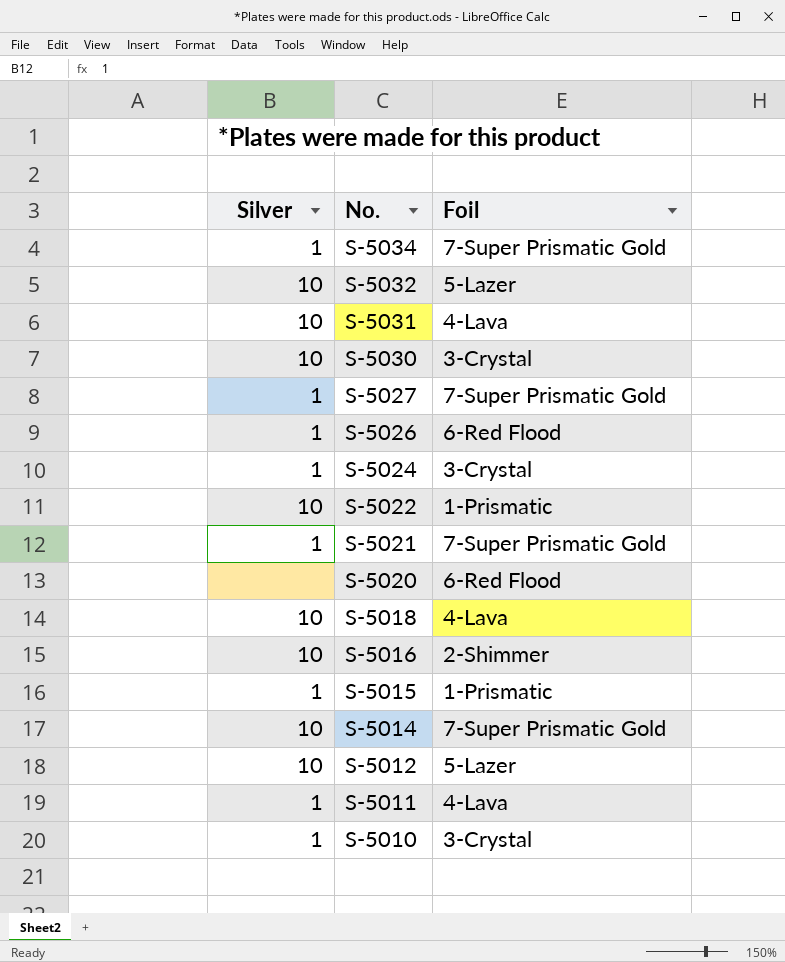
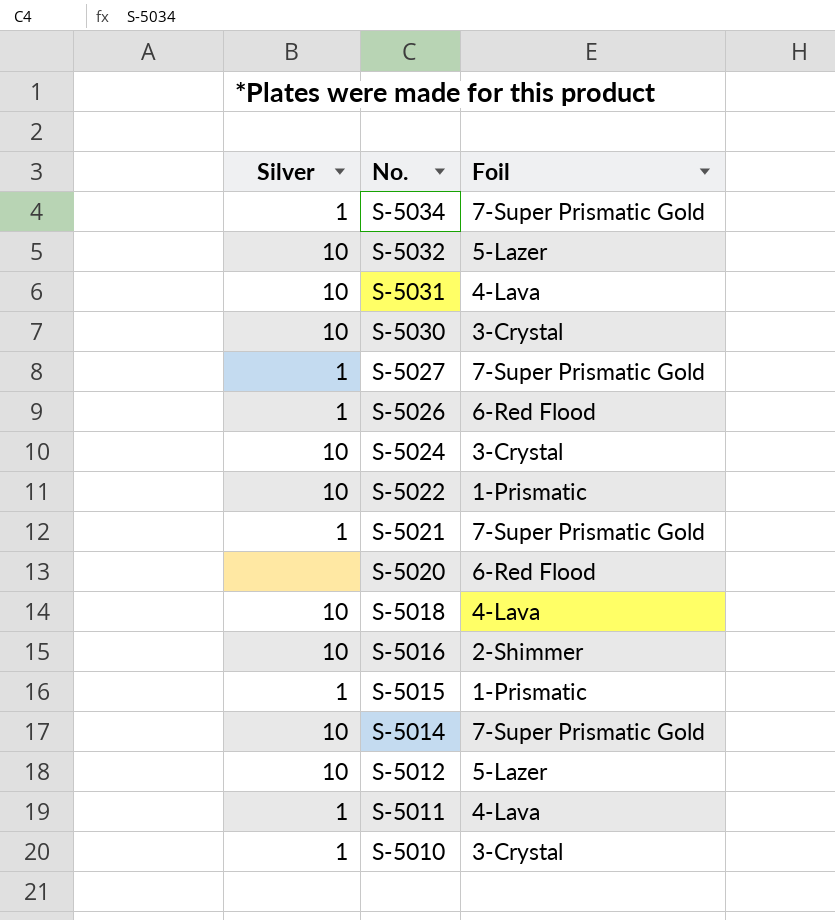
S-5024 | Silver: 1 -> 10

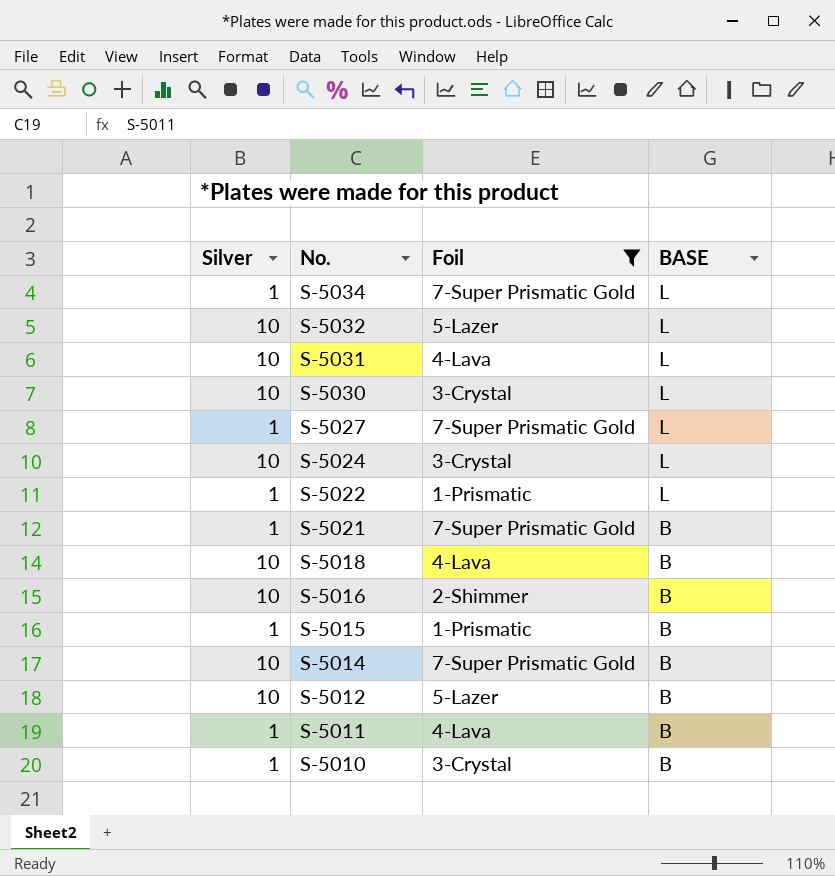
filter: none -> Foil != 6-Red Flood
column BASE | position: none -> 4
S-5022 | Silver: 10 -> 1

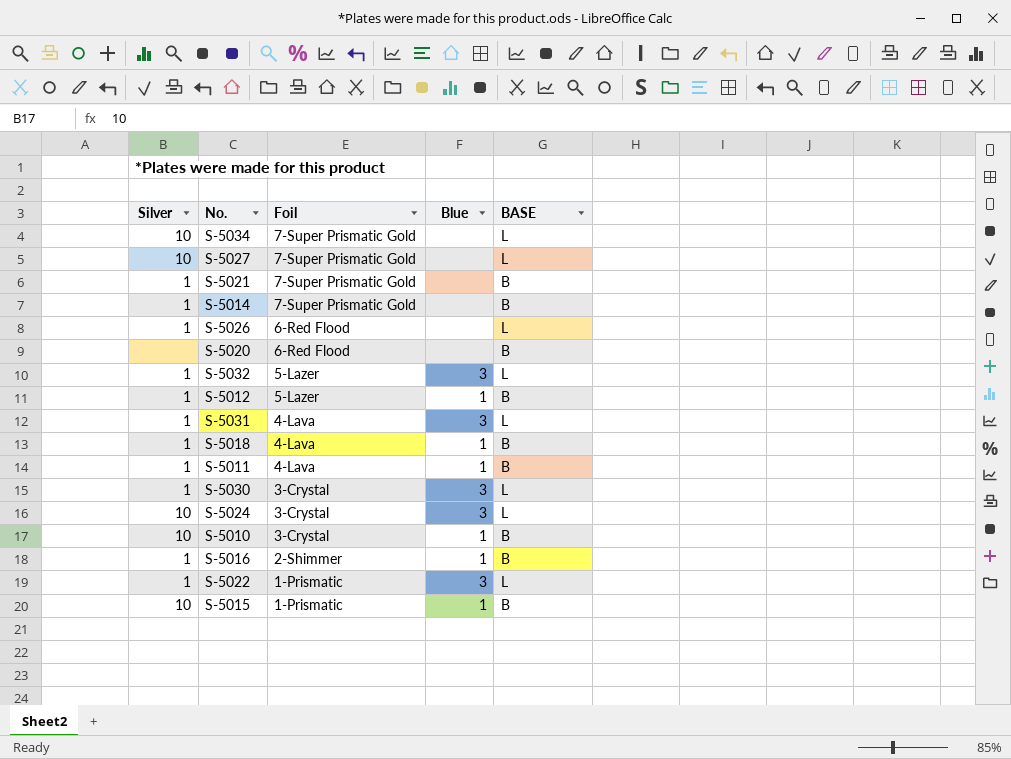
filter: Foil != 6-Red Flood -> none
row order: No. descending -> Foil descending
column Blue | position: none -> 4
S-5034 | Silver: 1 -> 10
S-5027 | Silver: 1 -> 10
S-5014 | Silver: 10 -> 1
S-5032 | Silver: 10 -> 1
S-5012 | Silver: 10 -> 1
S-5031 | Silver: 10 -> 1
S-5018 | Silver: 10 -> 1
S-5030 | Silver: 10 -> 1
S-5010 | Silver: 1 -> 10
S-5016 | Silver: 10 -> 1
S-5015 | Silver: 1 -> 10

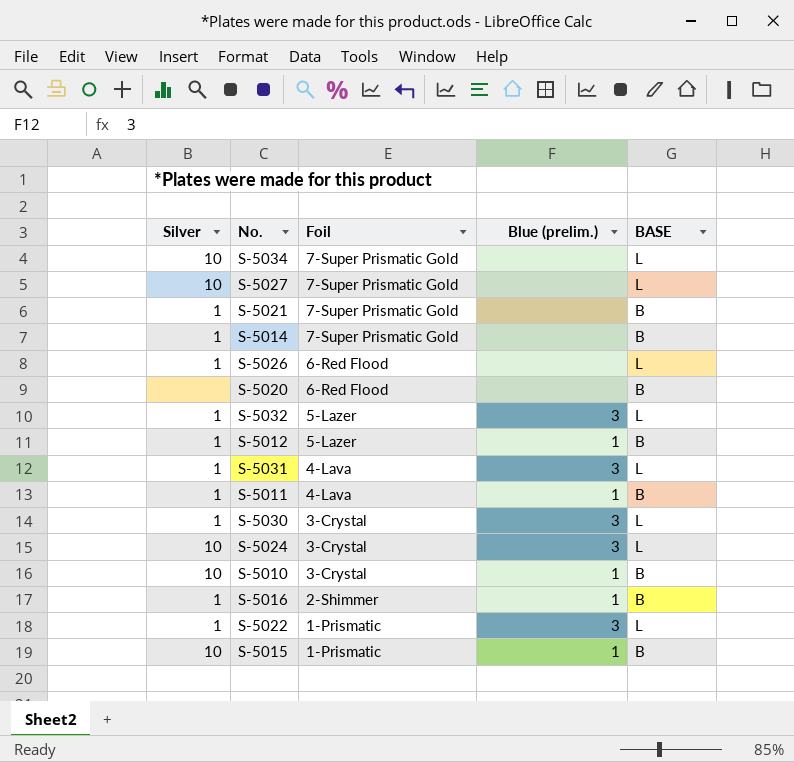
column name: Blue -> Blue (prelim.)
row S-5018: 1 | 4-Lava | 1 | B -> none

